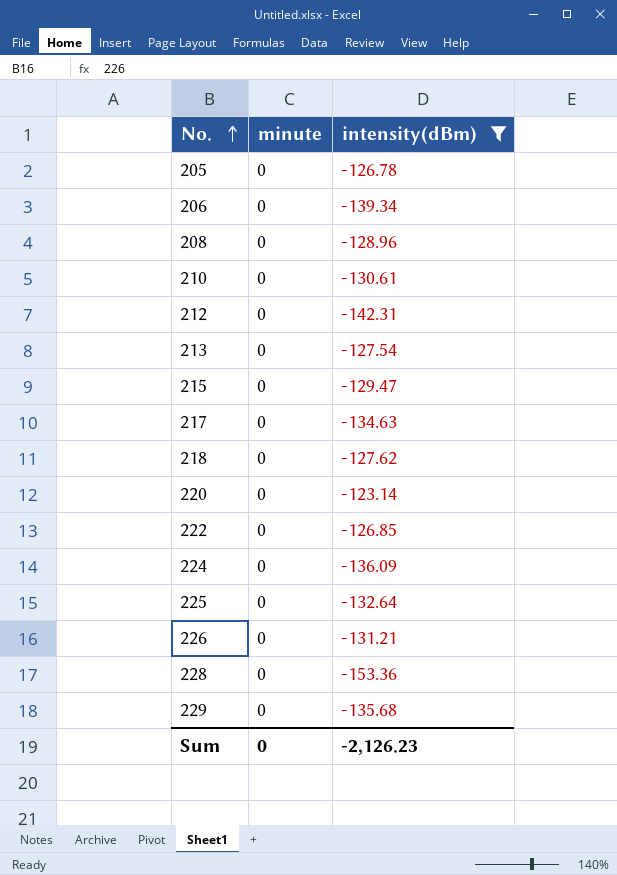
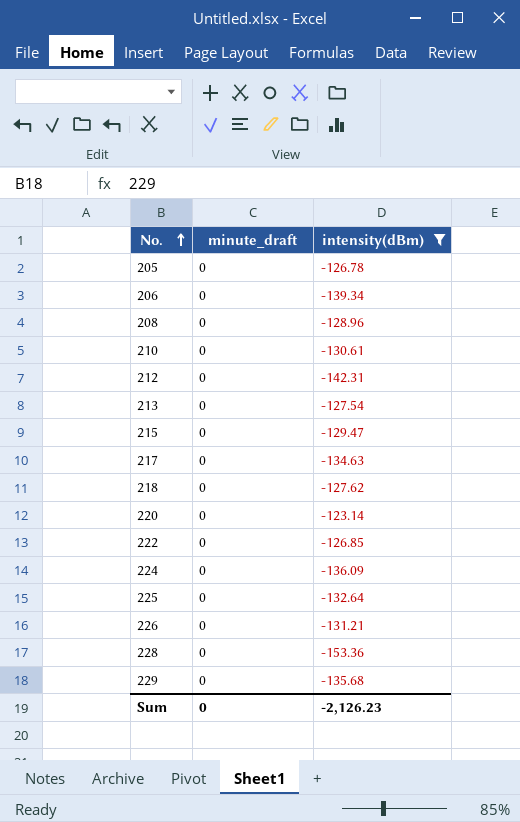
column name: minute -> minute_draft

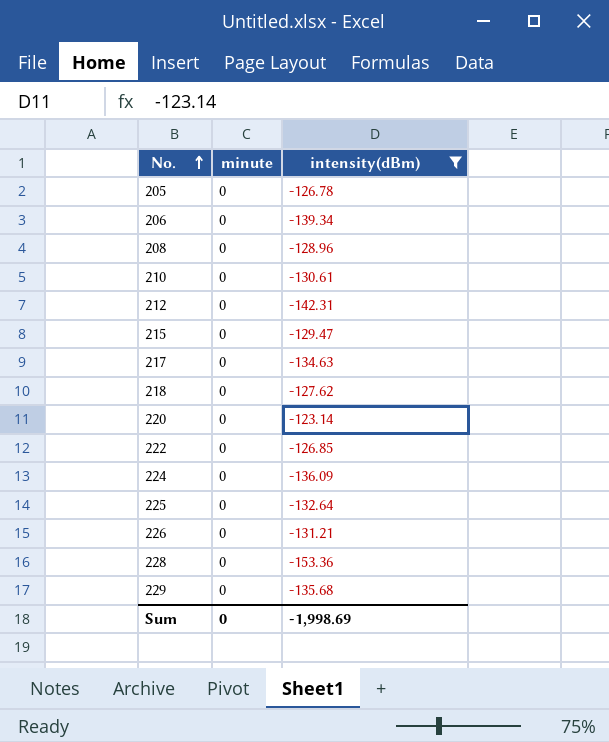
column name: minute_draft -> minute
row 213: 0 | -127.54 -> none
Sum | intensity(dBm): -2,126.23 -> -1,998.69

